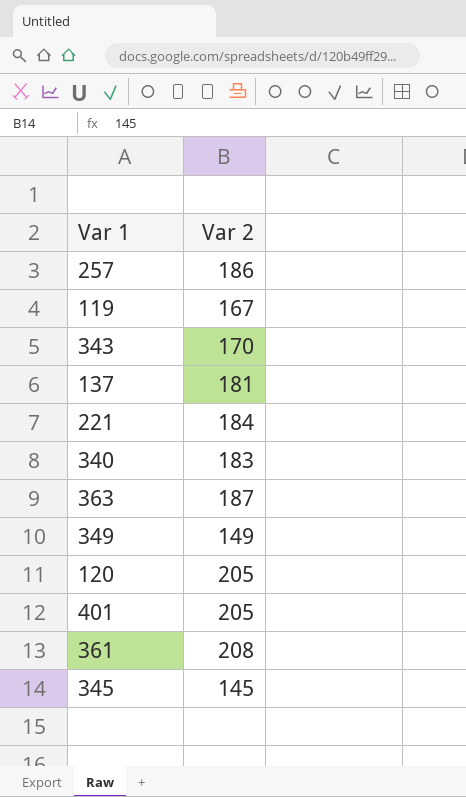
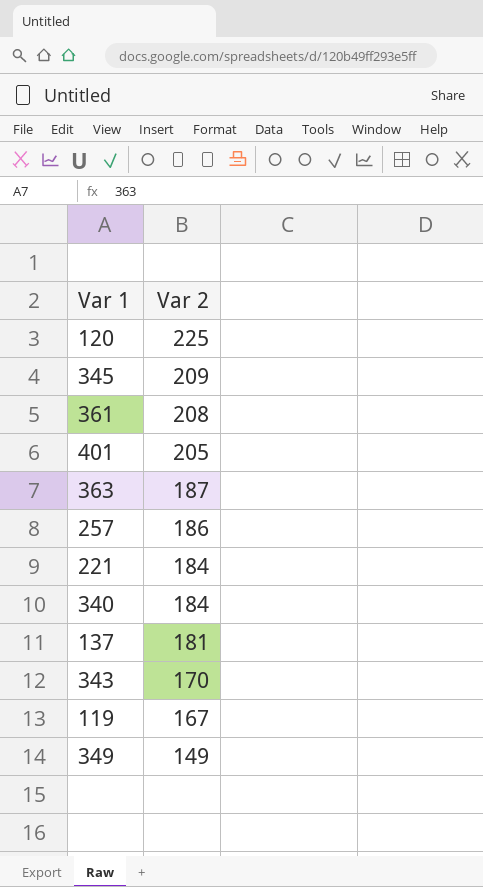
row order: none -> Var 2 descending
120 | Var 2: 205 -> 225
345 | Var 2: 145 -> 209
340 | Var 2: 183 -> 184

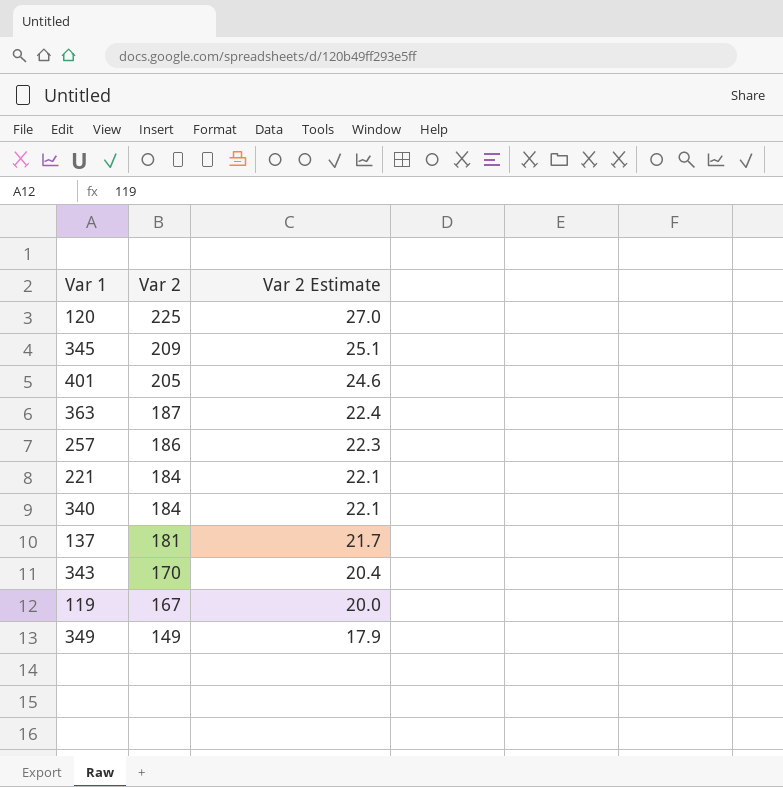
column Var 2 Estimate | formula: none -> [Var 2] * 0.12
row 361: 208 -> none

